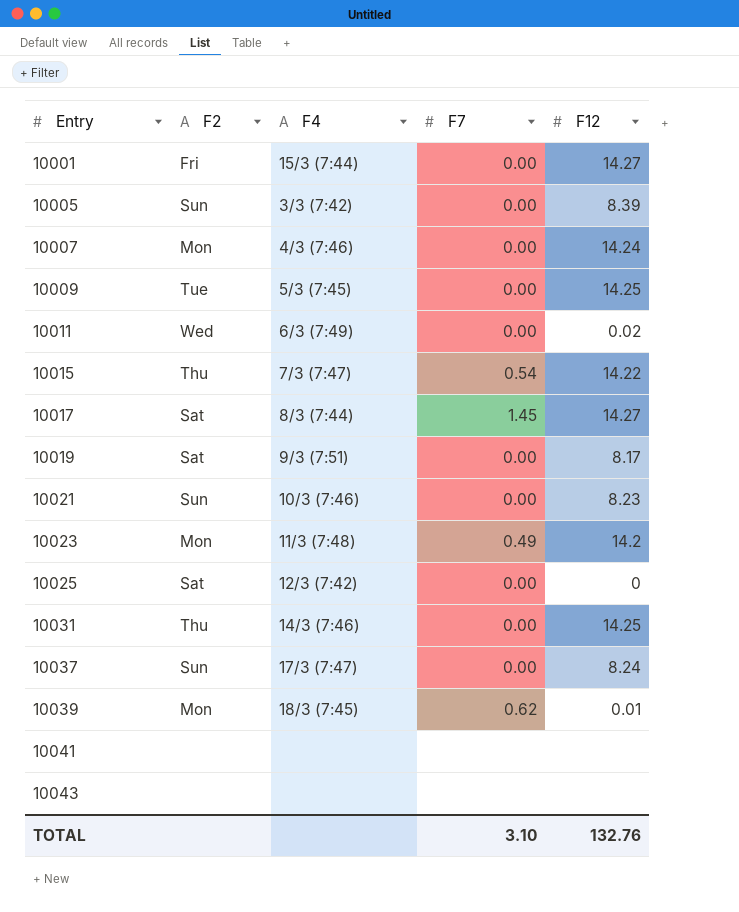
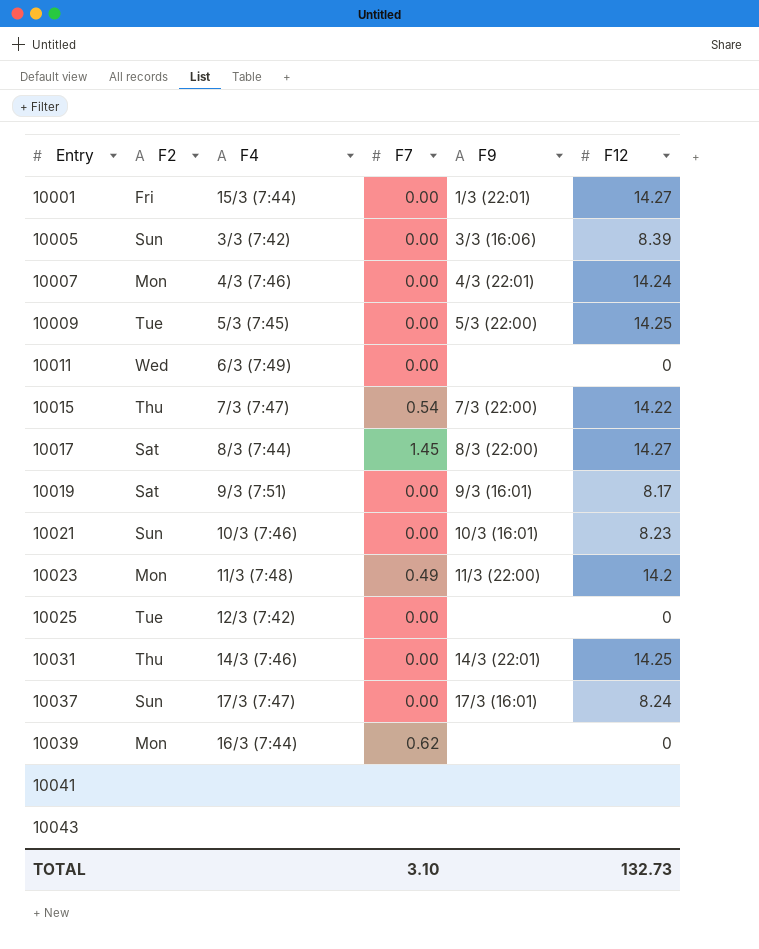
column F9 | position: none -> 5
10011 | F12: 0.02 -> 0
10025 | F2: Sat -> Tue
10039 | F4: 18/3 (7:45) -> 16/3 (7:44)
10039 | F12: 0.01 -> 0
TOTAL | F12: 132.76 -> 132.73

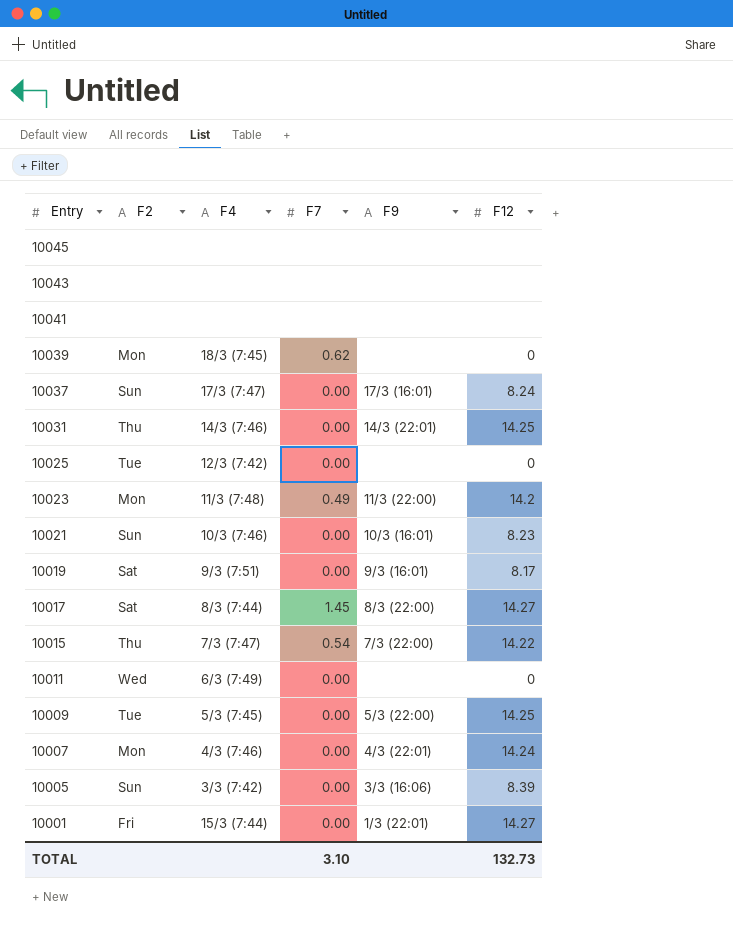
row order: Entry ascending -> Entry descending
row 10045: none -> none | none | none | none | none
10039 | F4: 16/3 (7:44) -> 18/3 (7:45)

